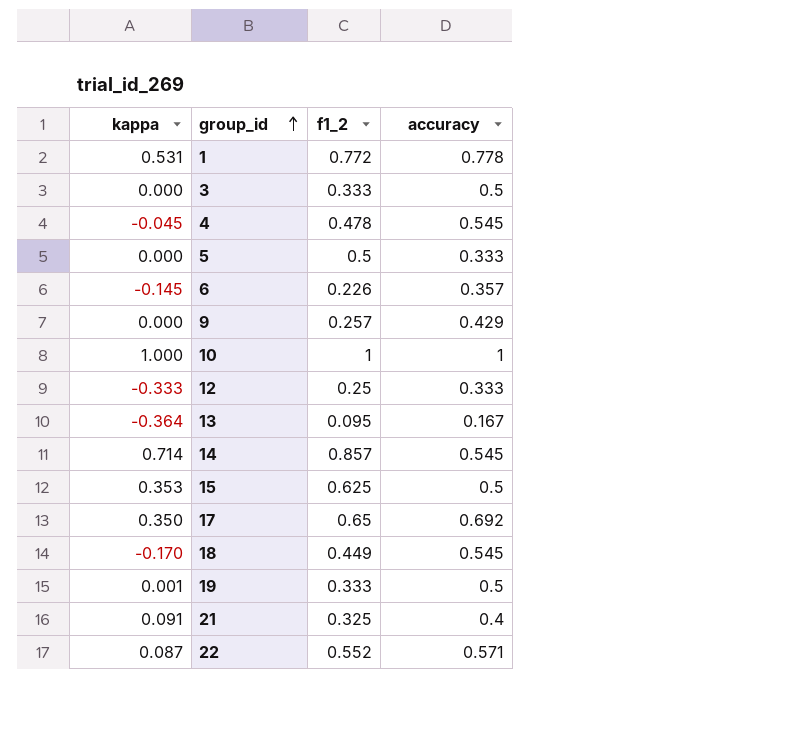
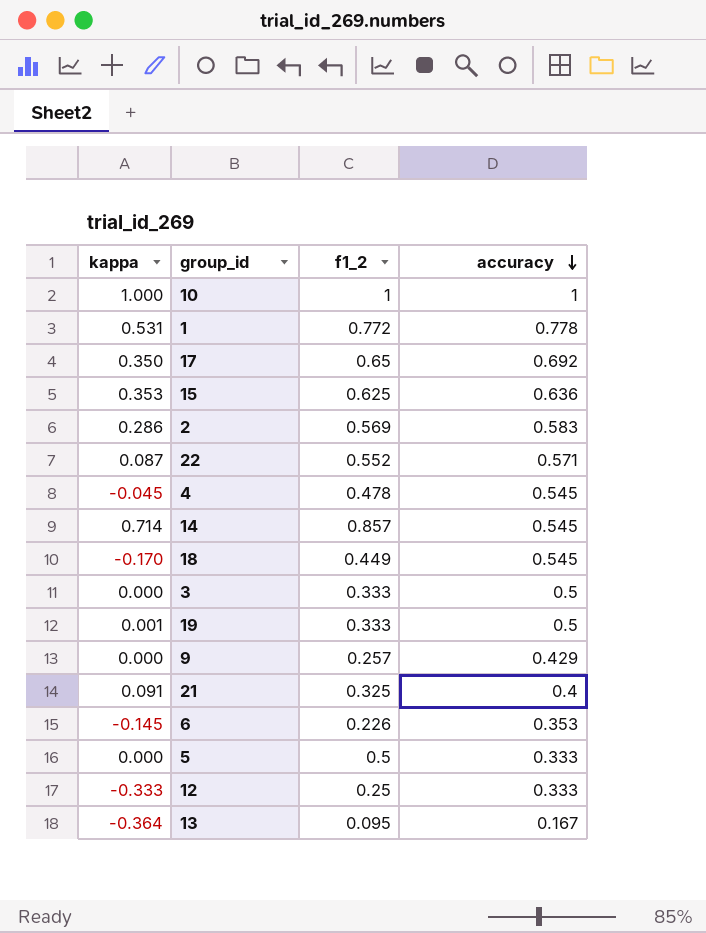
row order: group_id ascending -> accuracy descending
15 | accuracy: 0.5 -> 0.636
row 2: none -> 0.286 | 0.569 | 0.583
6 | accuracy: 0.357 -> 0.353

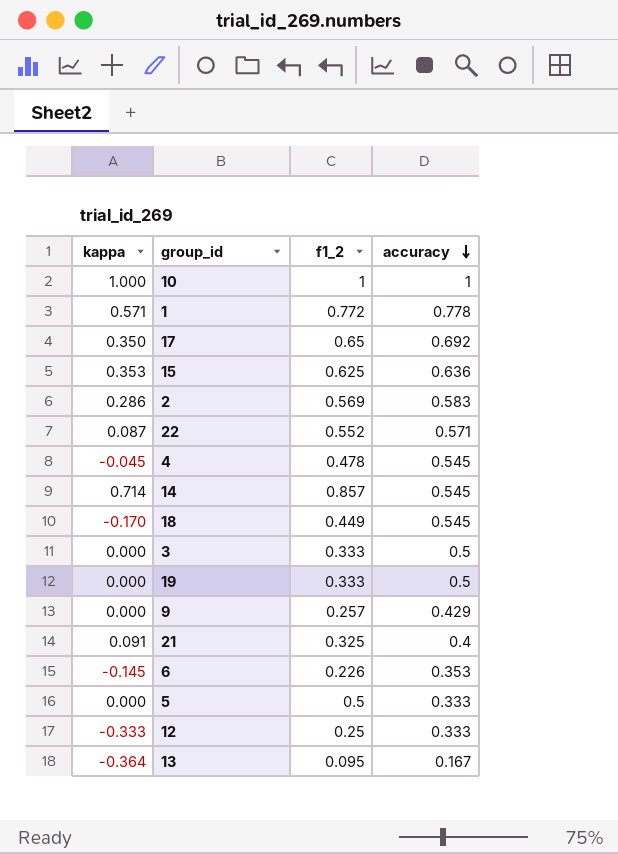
1 | kappa: 0.531 -> 0.571
19 | kappa: 0.001 -> 0.000

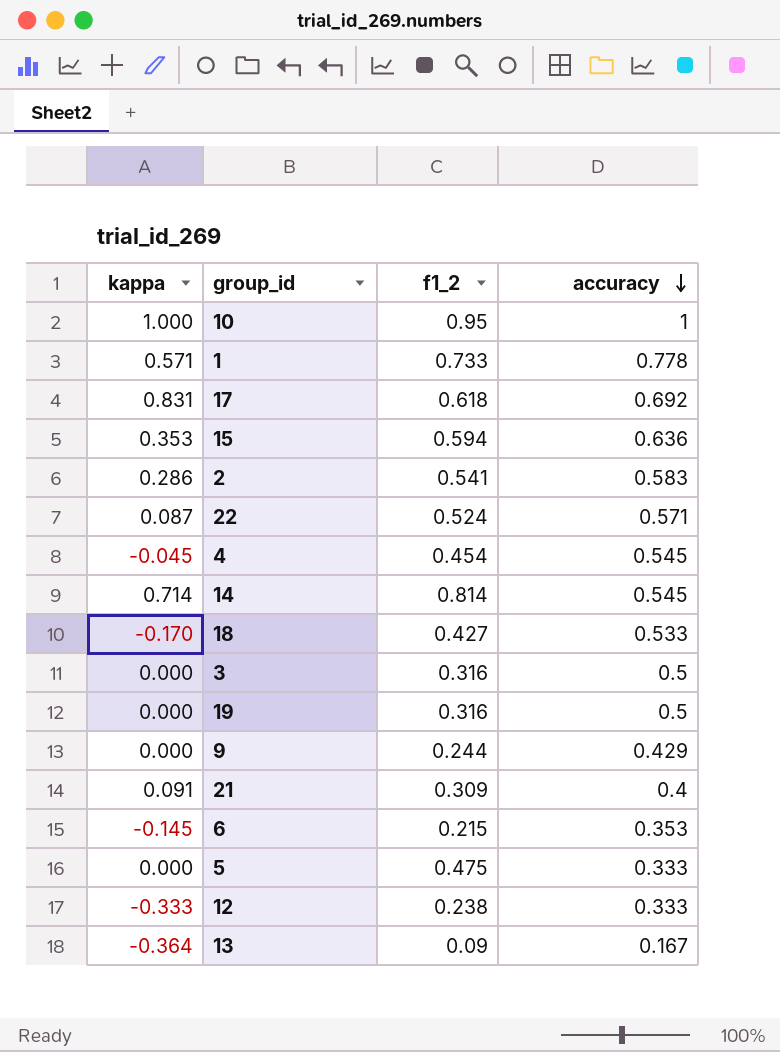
10 | f1_2: 1 -> 0.95
1 | f1_2: 0.772 -> 0.733
17 | kappa: 0.350 -> 0.831
17 | f1_2: 0.65 -> 0.618
15 | f1_2: 0.625 -> 0.594
2 | f1_2: 0.569 -> 0.541
22 | f1_2: 0.552 -> 0.524
4 | f1_2: 0.478 -> 0.454
14 | f1_2: 0.857 -> 0.814
18 | f1_2: 0.449 -> 0.427
18 | accuracy: 0.545 -> 0.533
3 | f1_2: 0.333 -> 0.316
19 | f1_2: 0.333 -> 0.316
9 | f1_2: 0.257 -> 0.244
21 | f1_2: 0.325 -> 0.309
6 | f1_2: 0.226 -> 0.215
5 | f1_2: 0.5 -> 0.475
12 | f1_2: 0.25 -> 0.238
13 | f1_2: 0.095 -> 0.09

